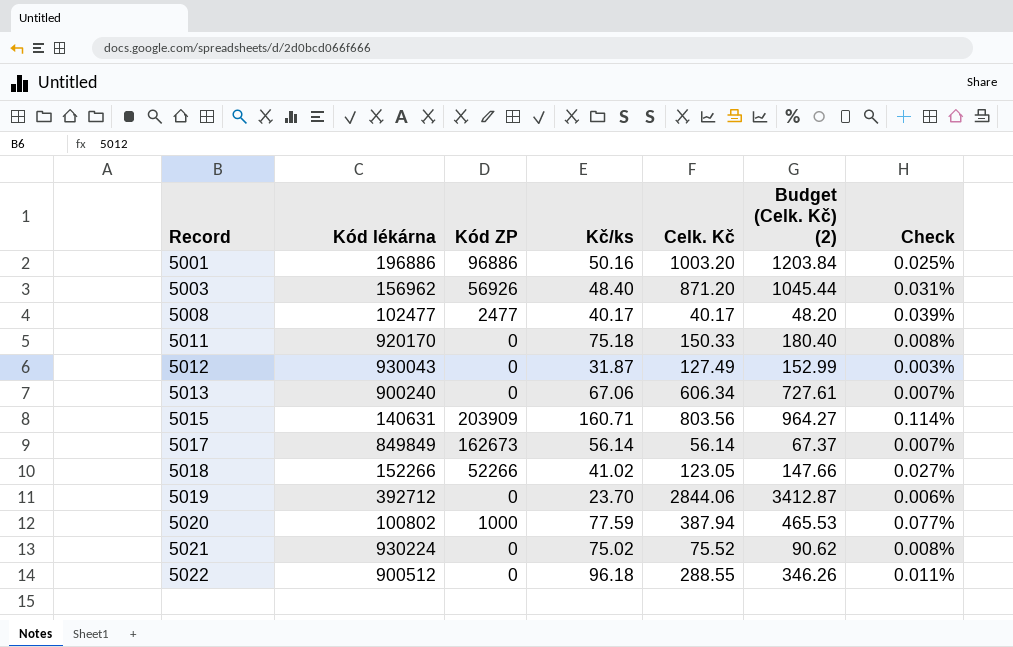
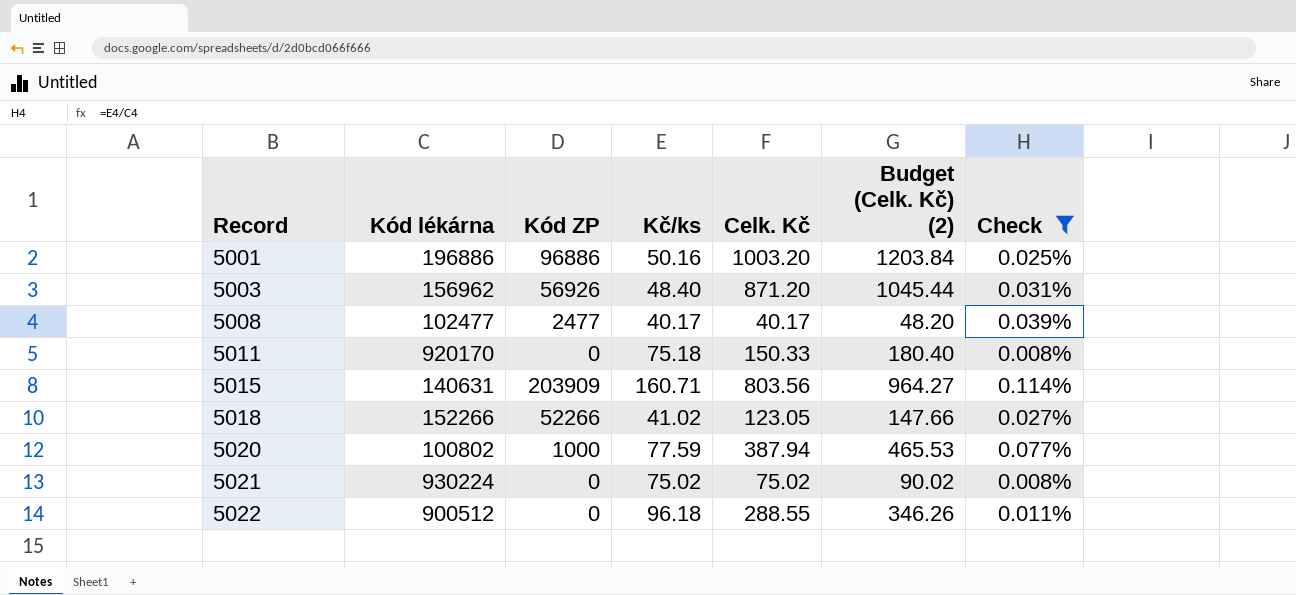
filter: none -> Check >= 0.008%
5021 | Celk. Kč: 75.52 -> 75.02
5021 | Budget (Celk. Kč) (2): 90.62 -> 90.02

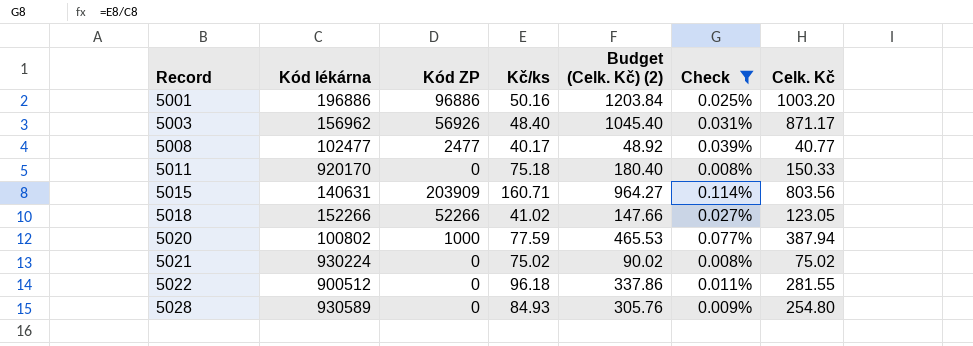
column Celk. Kč | position: 5 -> 7
5003 | Budget (Celk. Kč) (2): 1045.44 -> 1045.40
5003 | Celk. Kč: 871.20 -> 871.17
5008 | Budget (Celk. Kč) (2): 48.20 -> 48.92
5008 | Celk. Kč: 40.17 -> 40.77
5022 | Budget (Celk. Kč) (2): 346.26 -> 337.86
5022 | Celk. Kč: 288.55 -> 281.55
row 5028: none -> 930589 | 0 | 84.93 | 305.76 | 0.009% | 254.80

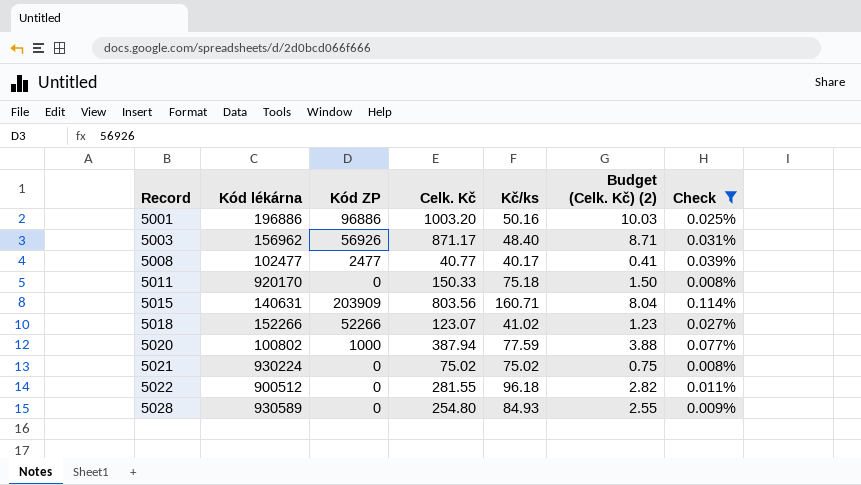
column Celk. Kč | position: 7 -> 4
column Budget (Celk. Kč) (2) | formula: [Celk. Kč] * 1.2 -> [Celk. Kč] * 0.01
5018 | Celk. Kč: 123.05 -> 123.07

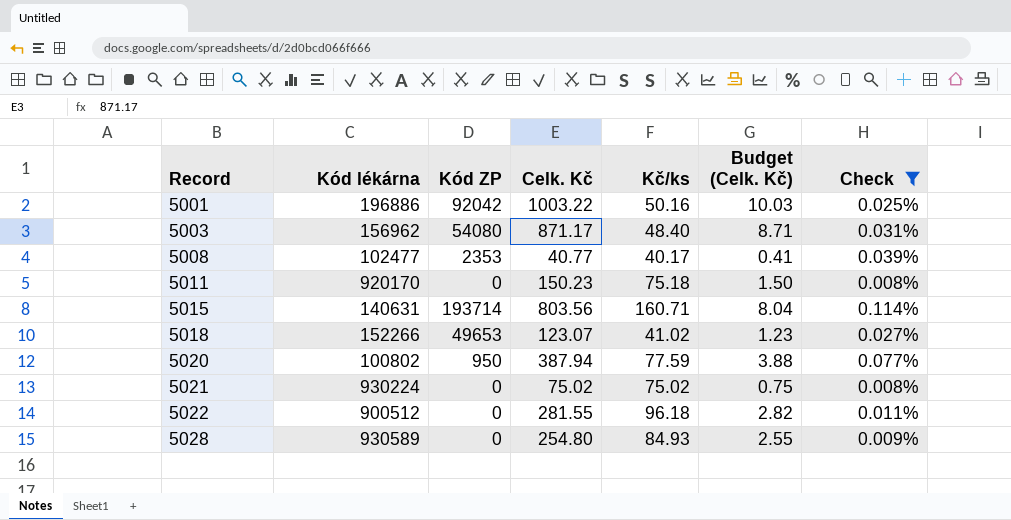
column name: Budget (Celk. Kč) (2) -> Budget (Celk. Kč)
5001 | Kód ZP: 96886 -> 92042
5001 | Celk. Kč: 1003.20 -> 1003.22
5003 | Kód ZP: 56926 -> 54080
5008 | Kód ZP: 2477 -> 2353
5011 | Celk. Kč: 150.33 -> 150.23
5015 | Kód ZP: 203909 -> 193714
5018 | Kód ZP: 52266 -> 49653
5020 | Kód ZP: 1000 -> 950

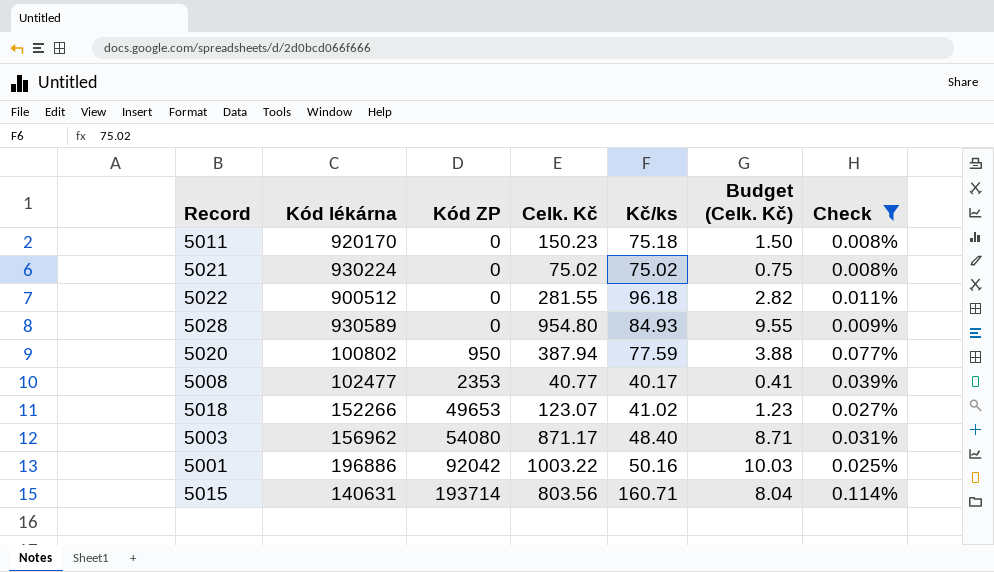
row order: Record ascending -> Kód ZP ascending
5028 | Celk. Kč: 254.80 -> 954.80
5028 | Budget (Celk. Kč): 2.55 -> 9.55

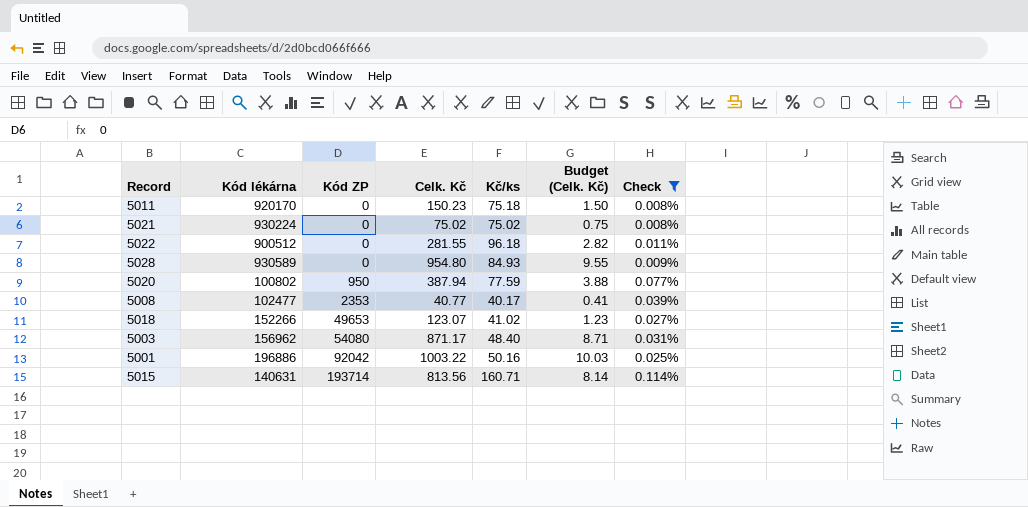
5015 | Celk. Kč: 803.56 -> 813.56
5015 | Budget (Celk. Kč): 8.04 -> 8.14

